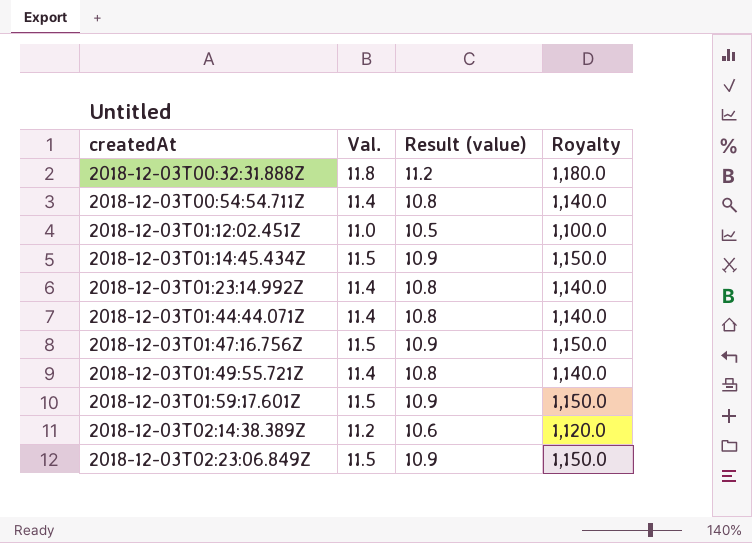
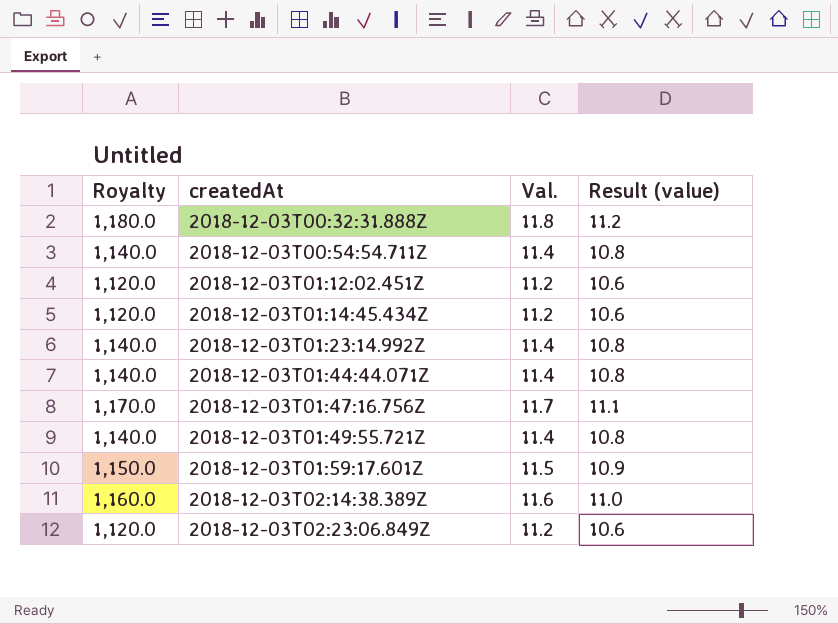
column Royalty | position: 4 -> 1
2018-12-03T01:12:02.451Z | Royalty: 1,100.0 -> 1,120.0
2018-12-03T01:12:02.451Z | Val.: 11.0 -> 11.2
2018-12-03T01:12:02.451Z | Result (value): 10.5 -> 10.6
2018-12-03T01:14:45.434Z | Royalty: 1,150.0 -> 1,120.0
2018-12-03T01:14:45.434Z | Val.: 11.5 -> 11.2
2018-12-03T01:14:45.434Z | Result (value): 10.9 -> 10.6
2018-12-03T01:47:16.756Z | Royalty: 1,150.0 -> 1,170.0
2018-12-03T01:47:16.756Z | Val.: 11.5 -> 11.7
2018-12-03T01:47:16.756Z | Result (value): 10.9 -> 11.1
2018-12-03T02:14:38.389Z | Royalty: 1,120.0 -> 1,160.0
2018-12-03T02:14:38.389Z | Val.: 11.2 -> 11.6
2018-12-03T02:14:38.389Z | Result (value): 10.6 -> 11.0
2018-12-03T02:23:06.849Z | Royalty: 1,150.0 -> 1,120.0
2018-12-03T02:23:06.849Z | Val.: 11.5 -> 11.2
2018-12-03T02:23:06.849Z | Result (value): 10.9 -> 10.6

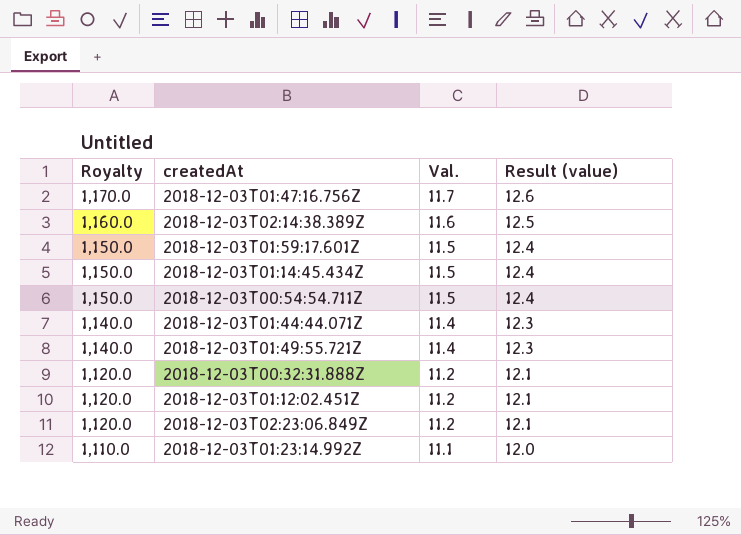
row order: createdAt ascending -> Royalty descending
column Result (value) | formula: [Val.] * 0.95 -> [Val.] * 1.08
2018-12-03T01:14:45.434Z | Royalty: 1,120.0 -> 1,150.0
2018-12-03T01:14:45.434Z | Val.: 11.2 -> 11.5
2018-12-03T00:54:54.711Z | Royalty: 1,140.0 -> 1,150.0
2018-12-03T00:54:54.711Z | Val.: 11.4 -> 11.5
2018-12-03T00:32:31.888Z | Royalty: 1,180.0 -> 1,120.0
2018-12-03T00:32:31.888Z | Val.: 11.8 -> 11.2
2018-12-03T01:23:14.992Z | Royalty: 1,140.0 -> 1,110.0
2018-12-03T01:23:14.992Z | Val.: 11.4 -> 11.1

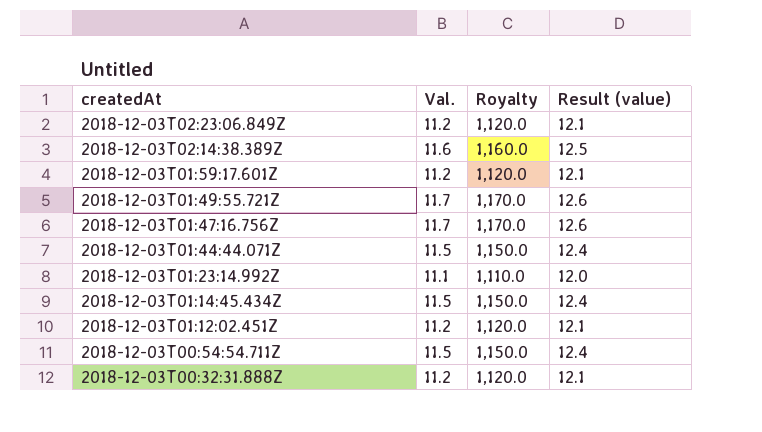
row order: Royalty descending -> createdAt descending
column Royalty | position: 1 -> 3
2018-12-03T01:59:17.601Z | Val.: 11.5 -> 11.2
2018-12-03T01:59:17.601Z | Royalty: 1,150.0 -> 1,120.0
2018-12-03T01:59:17.601Z | Result (value): 12.4 -> 12.1
2018-12-03T01:49:55.721Z | Val.: 11.4 -> 11.7
2018-12-03T01:49:55.721Z | Royalty: 1,140.0 -> 1,170.0
2018-12-03T01:49:55.721Z | Result (value): 12.3 -> 12.6
2018-12-03T01:44:44.071Z | Val.: 11.4 -> 11.5
2018-12-03T01:44:44.071Z | Royalty: 1,140.0 -> 1,150.0
2018-12-03T01:44:44.071Z | Result (value): 12.3 -> 12.4

